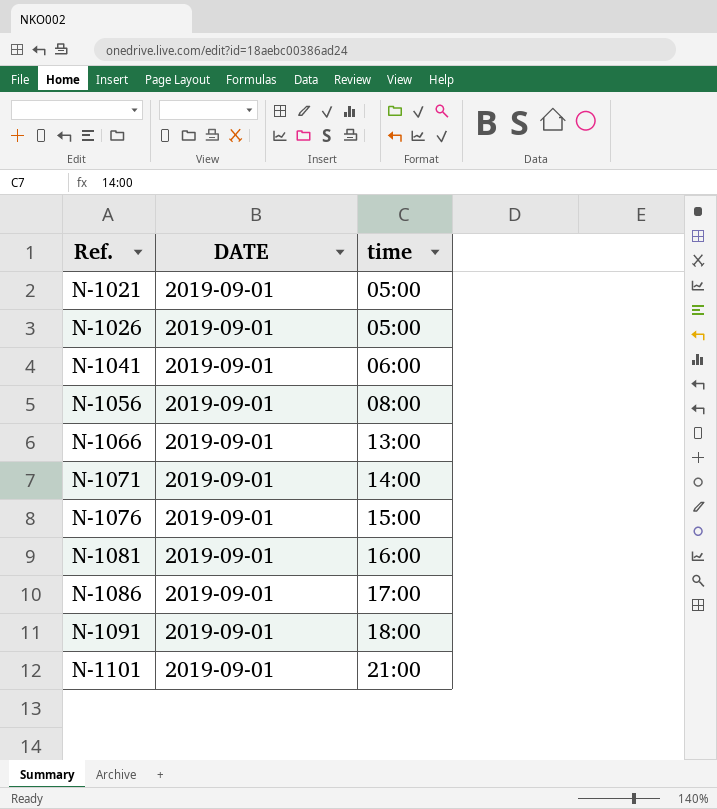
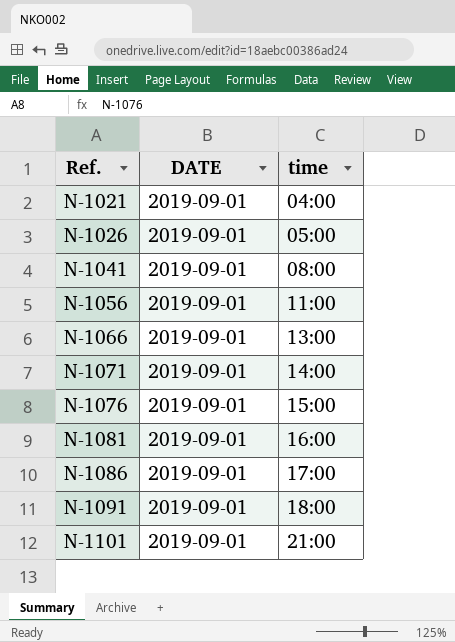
N-1021 | time: 05:00 -> 04:00
N-1041 | time: 06:00 -> 08:00
N-1056 | time: 08:00 -> 11:00

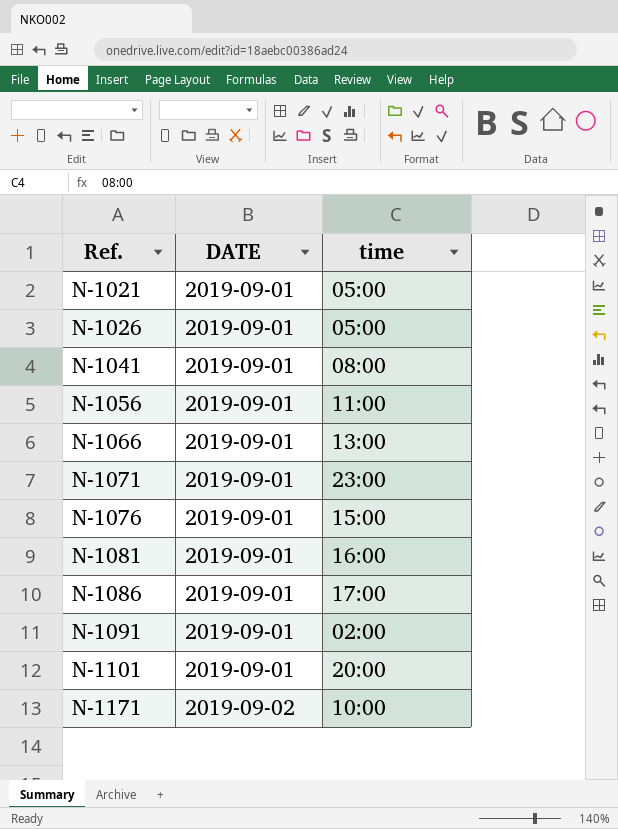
N-1021 | time: 04:00 -> 05:00
N-1071 | time: 14:00 -> 23:00
N-1091 | time: 18:00 -> 02:00
N-1101 | time: 21:00 -> 20:00
row N-1171: none -> 2019-09-02 | 10:00

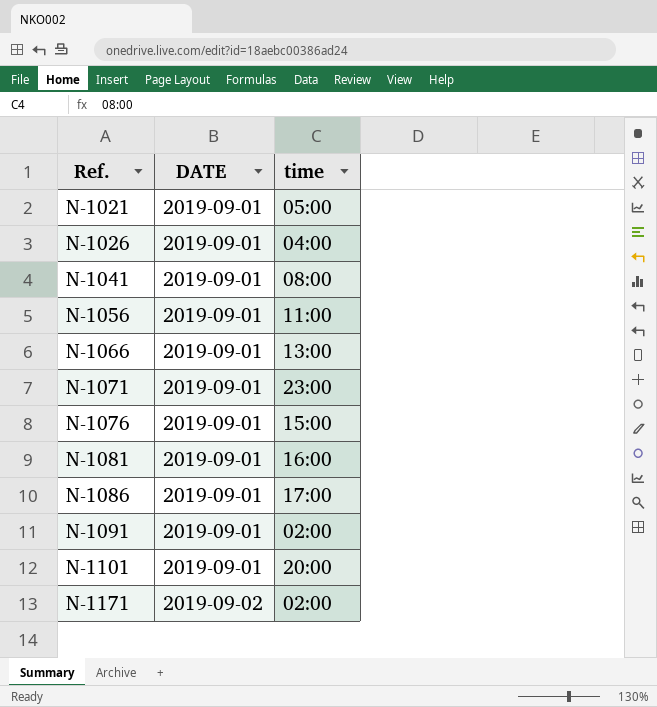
N-1026 | time: 05:00 -> 04:00
N-1171 | time: 10:00 -> 02:00

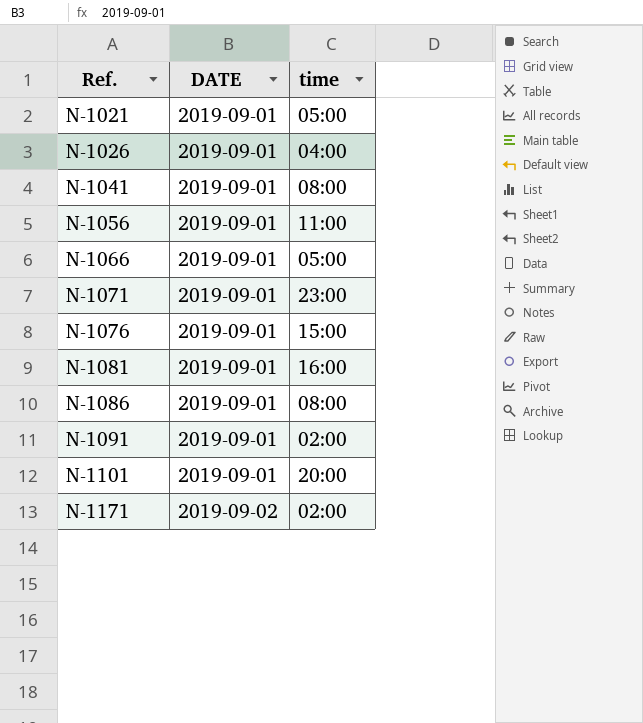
N-1066 | time: 13:00 -> 05:00
N-1086 | time: 17:00 -> 08:00

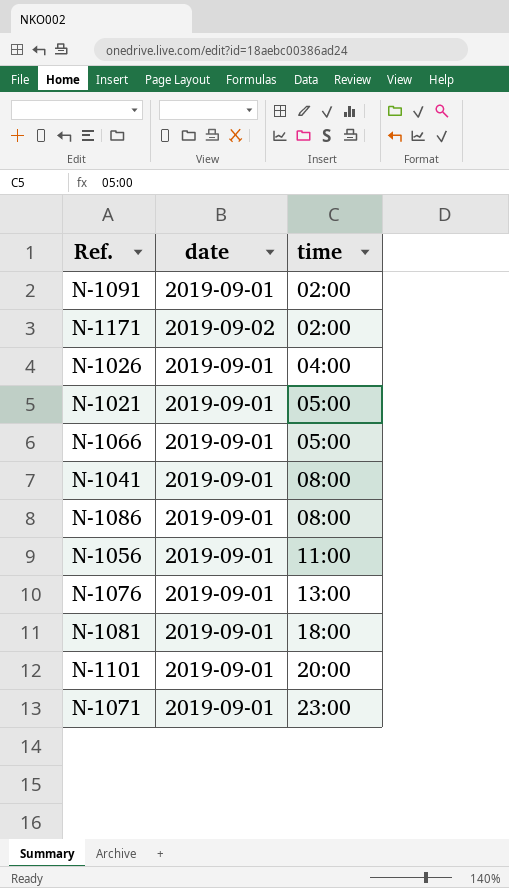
row order: Ref. ascending -> time ascending
column name: DATE -> date
N-1076 | time: 15:00 -> 13:00
N-1081 | time: 16:00 -> 18:00

